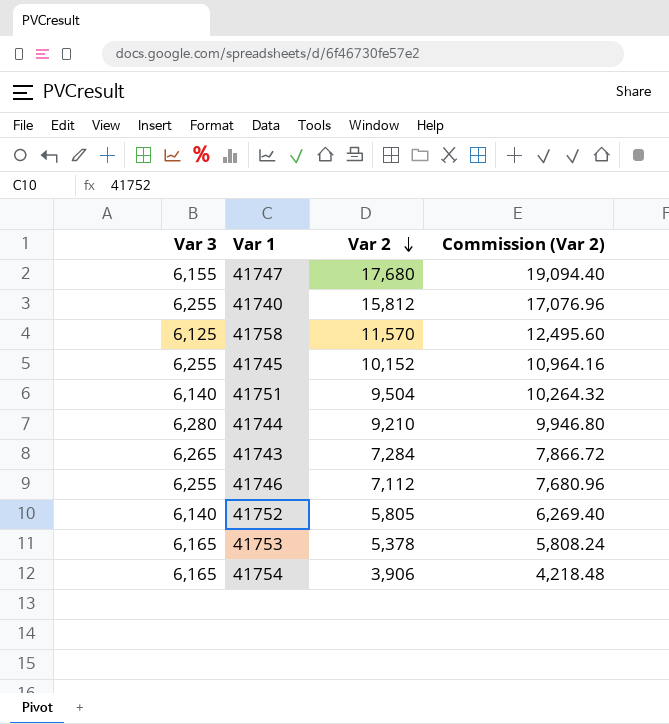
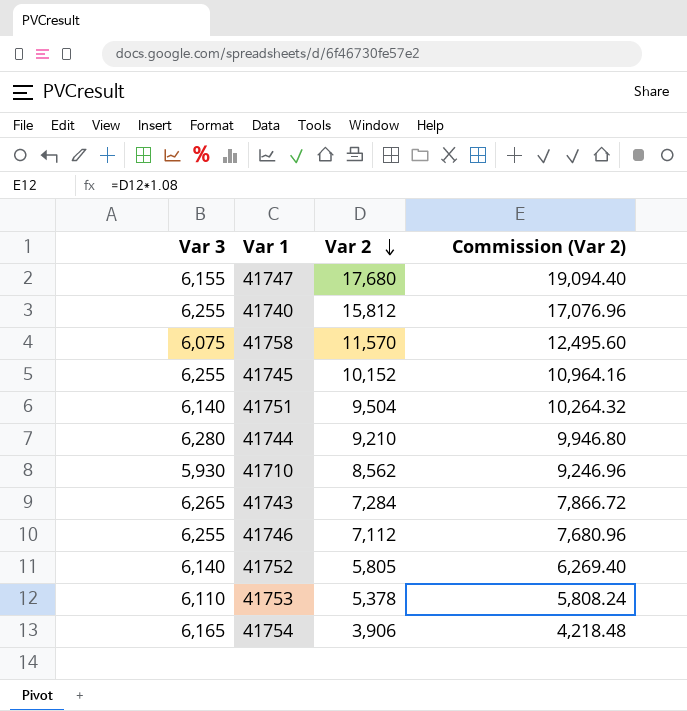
41758 | Var 3: 6,125 -> 6,075
row 41710: none -> 5,930 | 8,562 | 9,246.96
41753 | Var 3: 6,165 -> 6,110

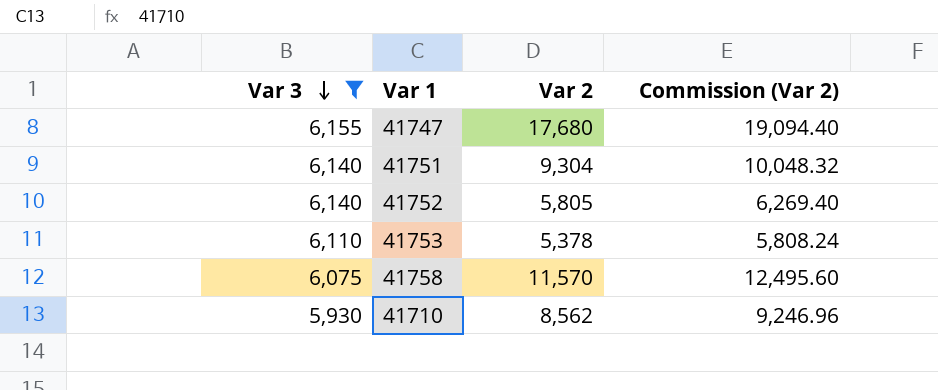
filter: none -> Var 3 <= 6,155
row order: Var 2 descending -> Var 3 descending
41751 | Var 2: 9,504 -> 9,304
41751 | Commission (Var 2): 10,264.32 -> 10,048.32

